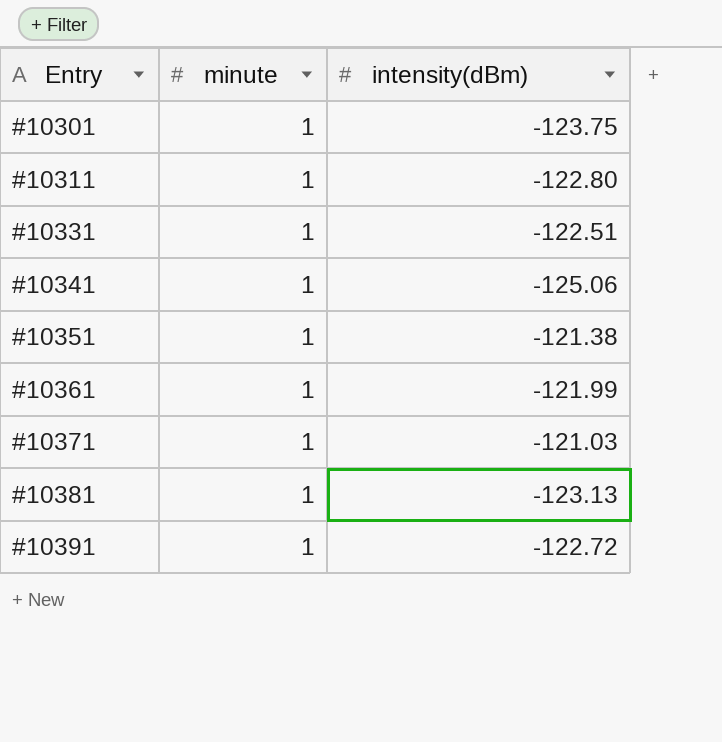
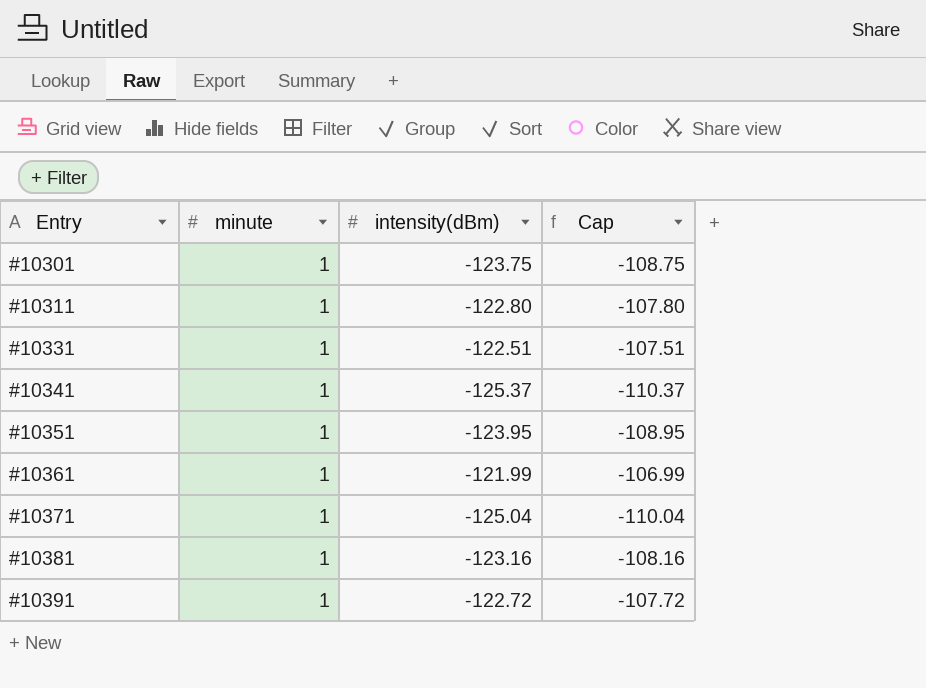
column Cap | formula: none -> [intensity(dBm)] + 15
#10341 | intensity(dBm): -125.06 -> -125.37
#10351 | intensity(dBm): -121.38 -> -123.95
#10371 | intensity(dBm): -121.03 -> -125.04
#10381 | intensity(dBm): -123.13 -> -123.16

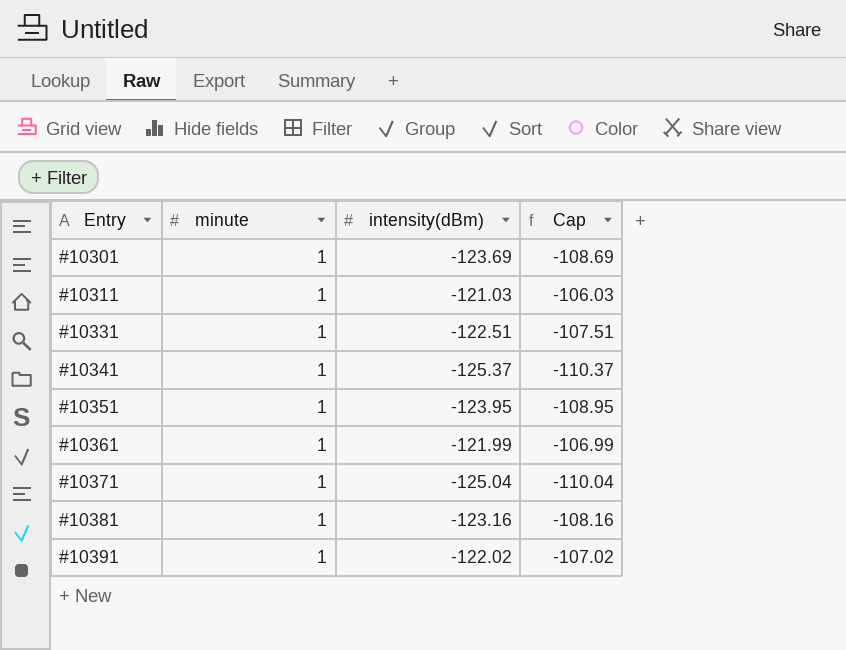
#10301 | intensity(dBm): -123.75 -> -123.69
#10301 | Cap: -108.75 -> -108.69
#10311 | intensity(dBm): -122.80 -> -121.03
#10311 | Cap: -107.80 -> -106.03
#10391 | intensity(dBm): -122.72 -> -122.02
#10391 | Cap: -107.72 -> -107.02

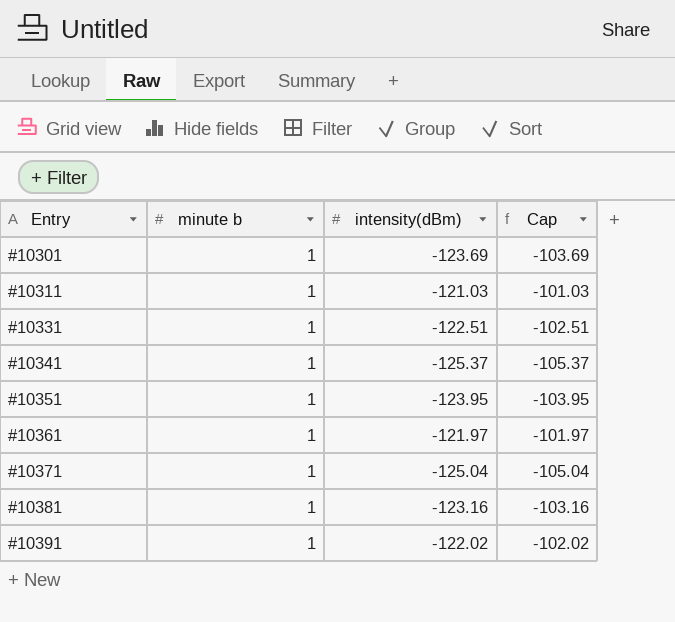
column name: minute -> minute b
column Cap | formula: [intensity(dBm)] + 15 -> [intensity(dBm)] + 20
#10361 | intensity(dBm): -121.99 -> -121.97

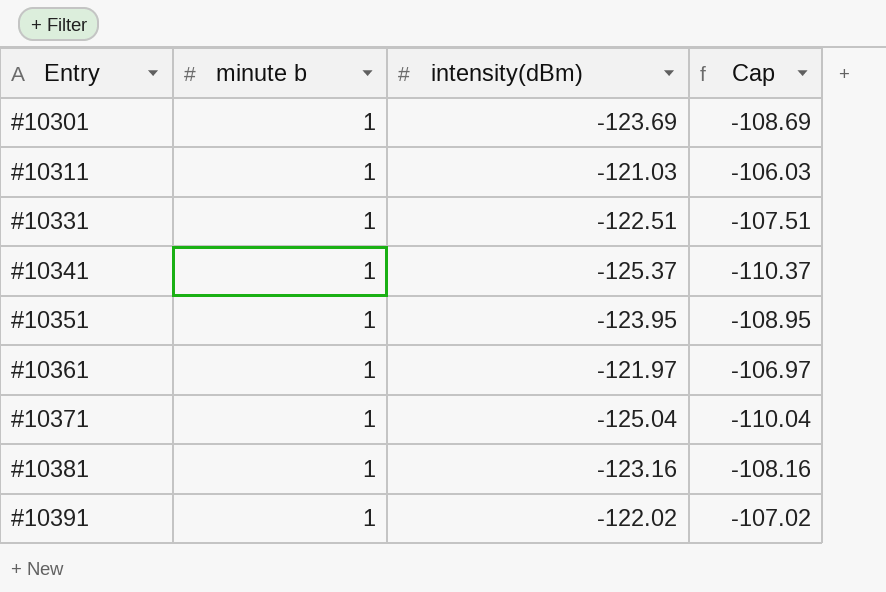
column Cap | formula: [intensity(dBm)] + 20 -> [intensity(dBm)] + 15

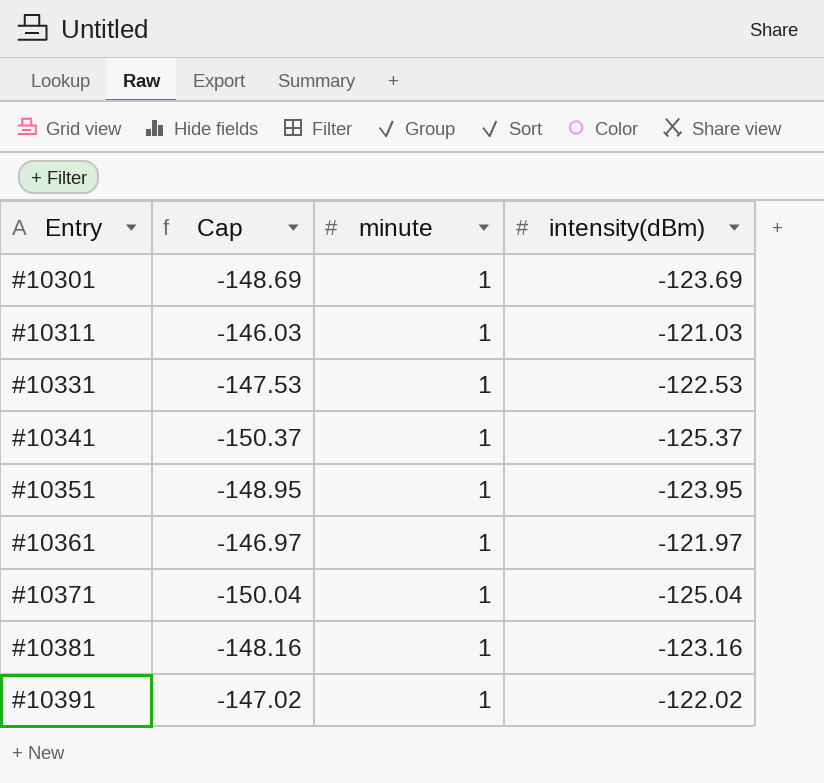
column Cap | formula: [intensity(dBm)] + 15 -> [intensity(dBm)] - 25
column Cap | position: 4 -> 2
column name: minute b -> minute
#10331 | intensity(dBm): -122.51 -> -122.53

